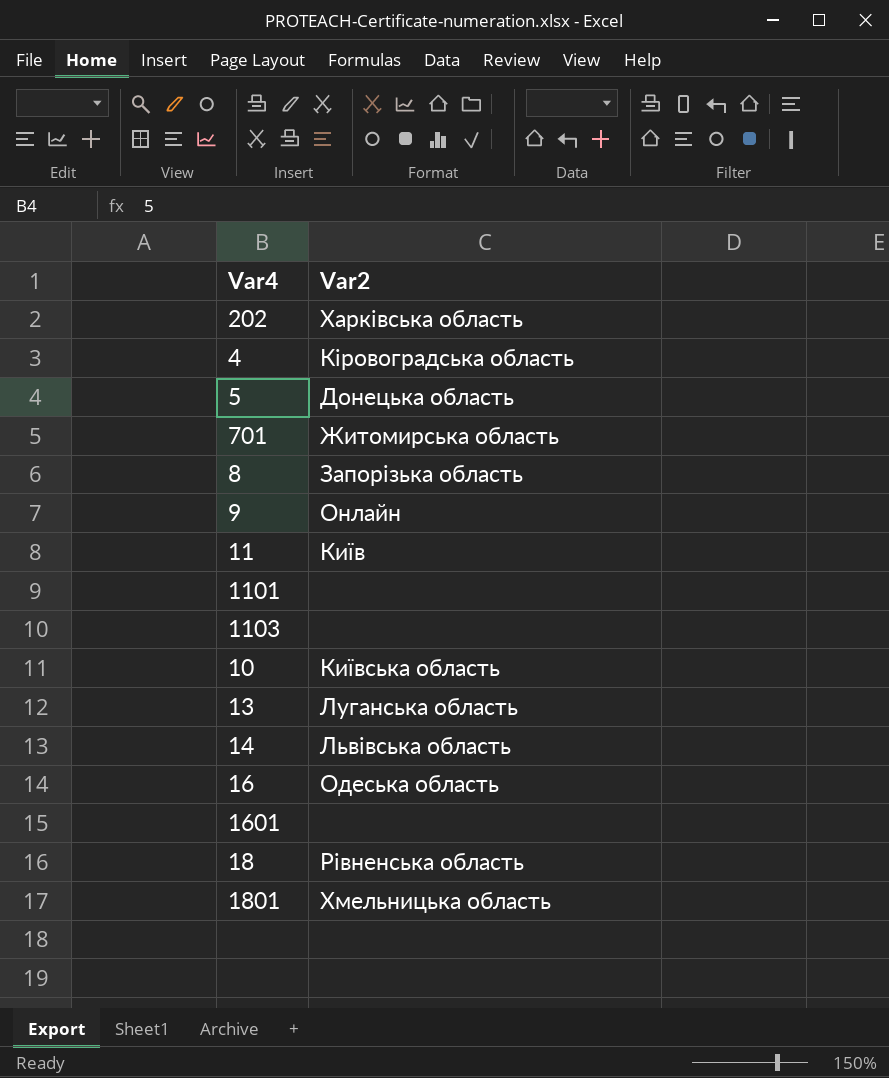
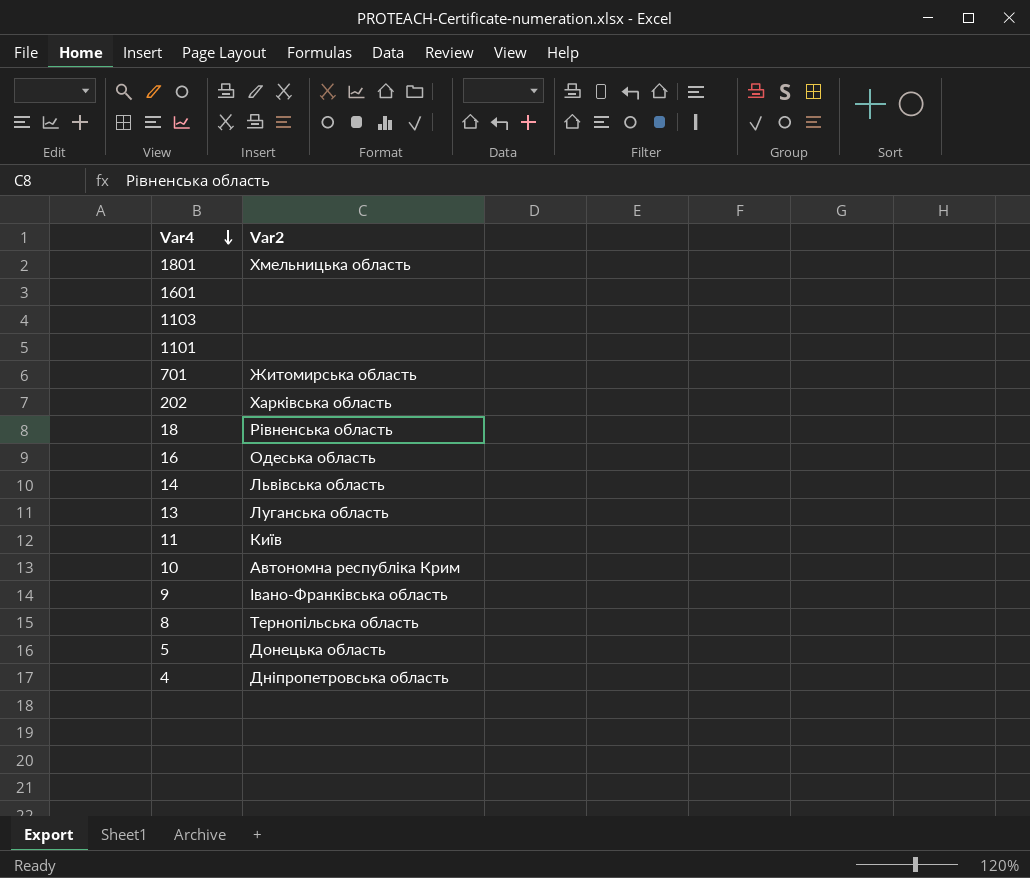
row order: none -> Var4 descending
10 | Var2: Київська область -> Автономна республіка Крим
9 | Var2: Онлайн -> Івано-Франківська область
8 | Var2: Запорізька область -> Тернопільська область
4 | Var2: Кіровоградська область -> Дніпропетровська область

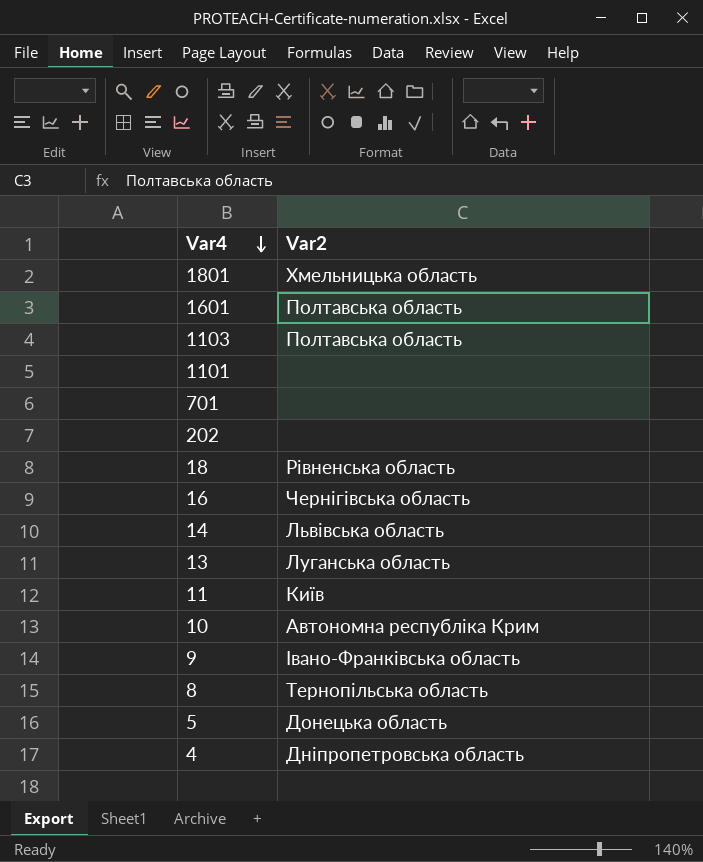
1601 | Var2: none -> Полтавська область
1103 | Var2: none -> Полтавська область
701 | Var2: Житомирська область -> none
202 | Var2: Харківська область -> none
16 | Var2: Одеська область -> Чернігівська область

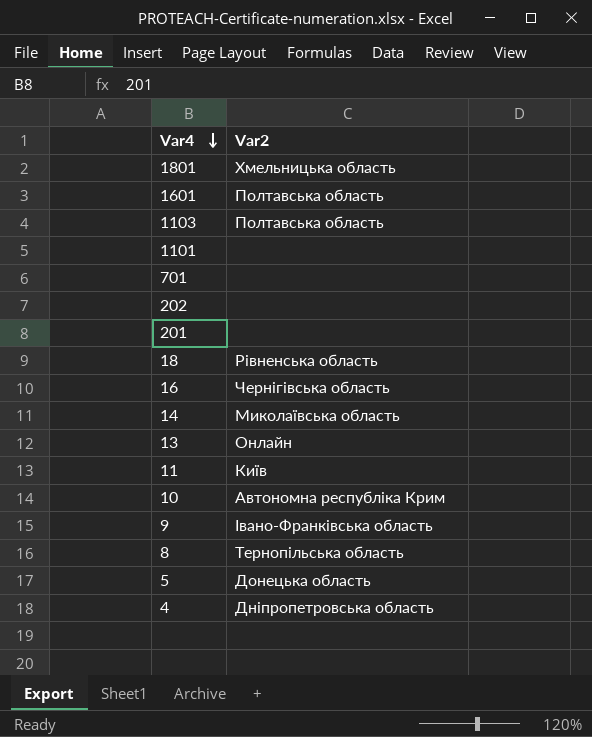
row 201: none -> none
14 | Var2: Львівська область -> Миколаївська область
13 | Var2: Луганська область -> Онлайн

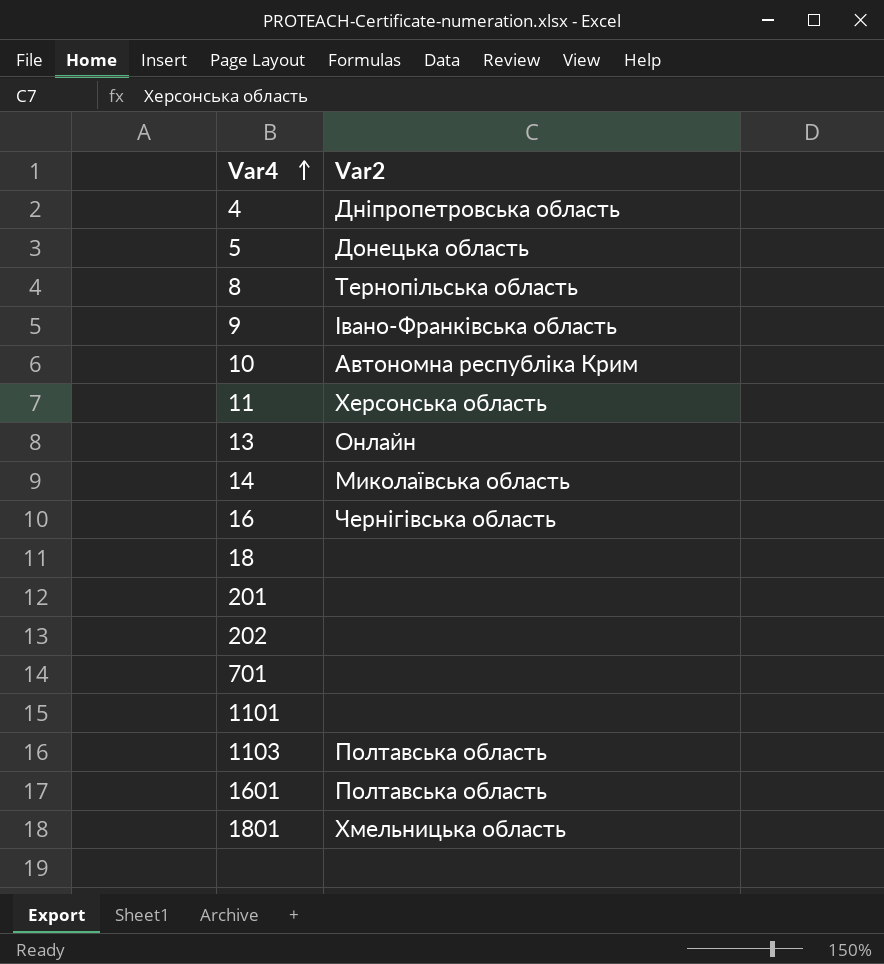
row order: Var4 descending -> Var4 ascending
11 | Var2: Київ -> Херсонська область
18 | Var2: Рівненська область -> none

